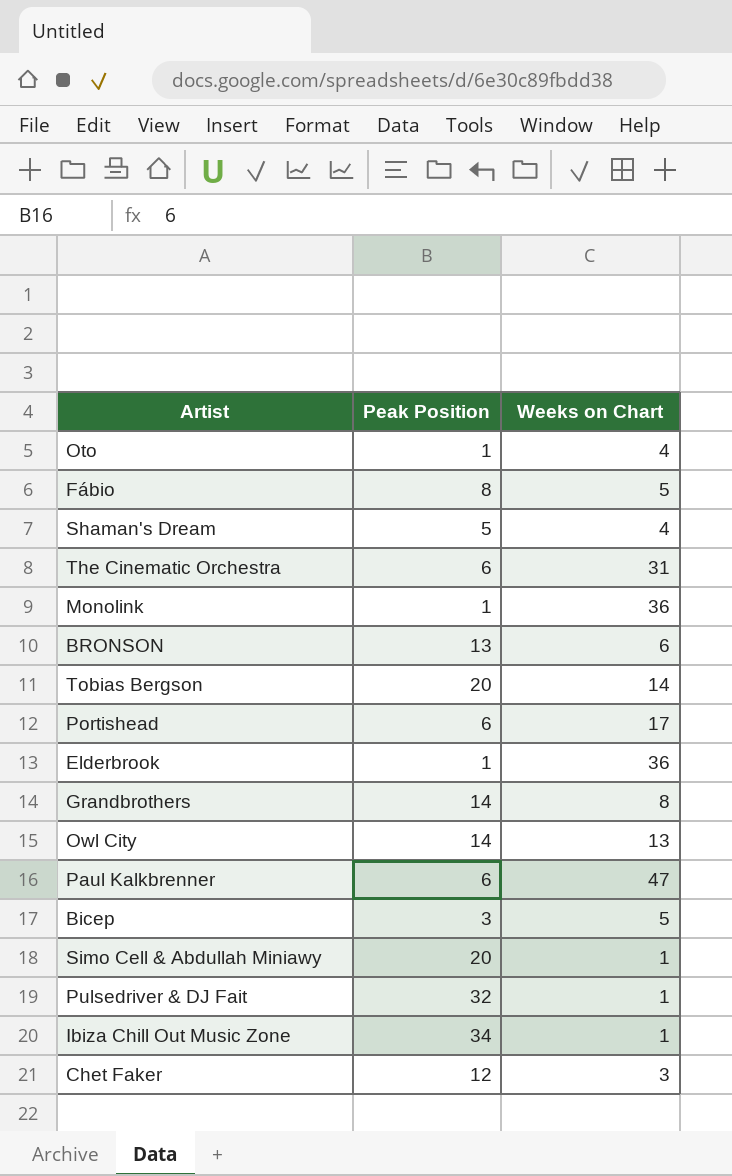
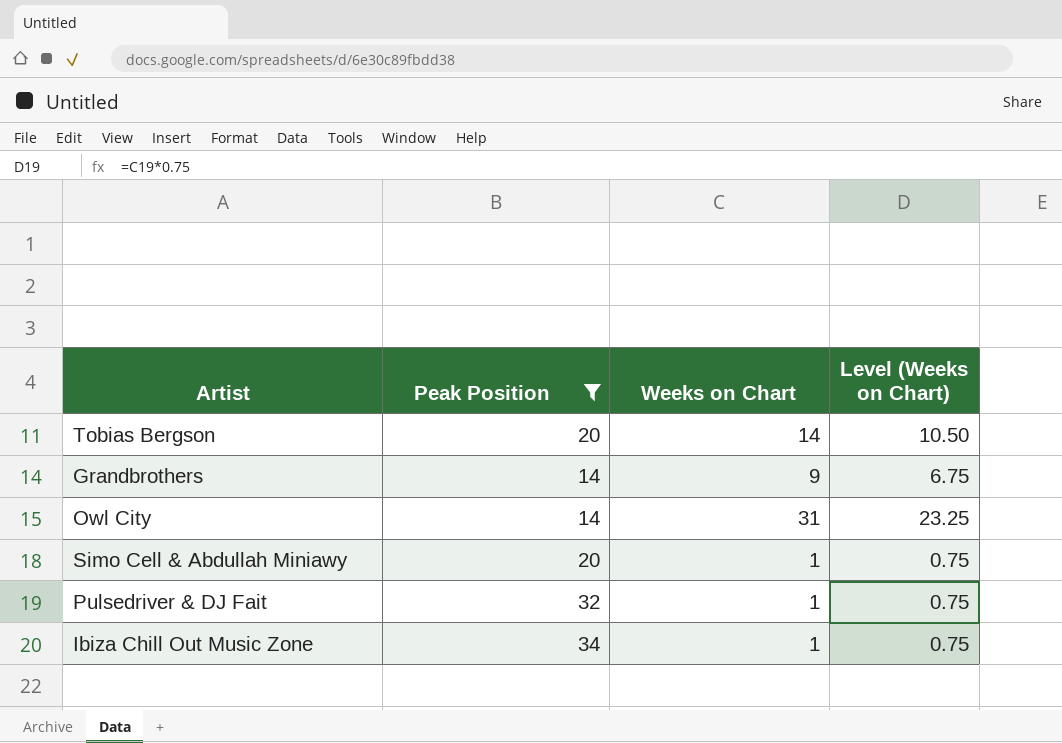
filter: none -> Peak Position >= 14
column Level (Weeks on Chart) | formula: none -> [Weeks on Chart] * 0.75
Grandbrothers | Weeks on Chart: 8 -> 9
Owl City | Weeks on Chart: 13 -> 31

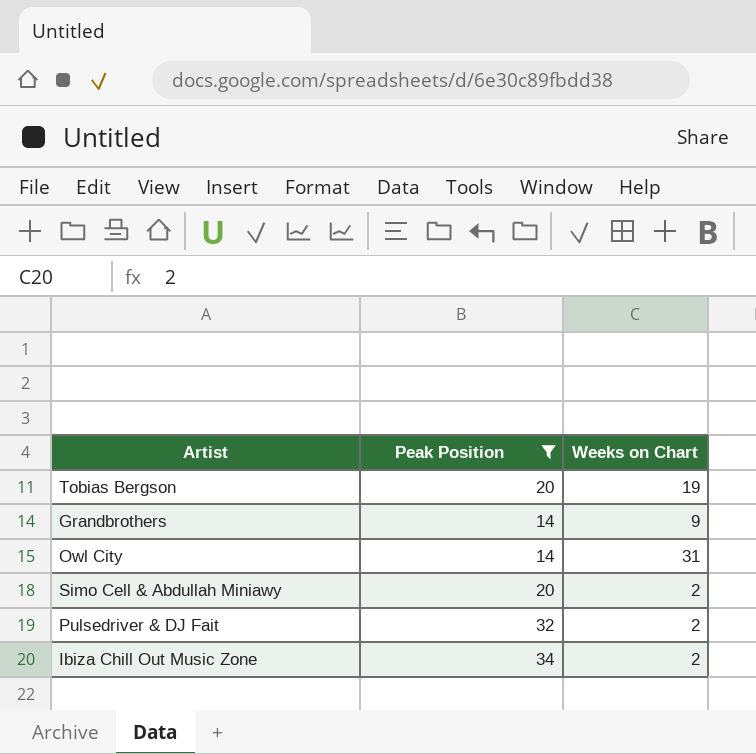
column Level (Weeks on Chart) | formula: [Weeks on Chart] * 0.75 -> none
Tobias Bergson | Weeks on Chart: 14 -> 19
Simo Cell & Abdullah Miniawy | Weeks on Chart: 1 -> 2
Pulsedriver & DJ Fait | Weeks on Chart: 1 -> 2
Ibiza Chill Out Music Zone | Weeks on Chart: 1 -> 2

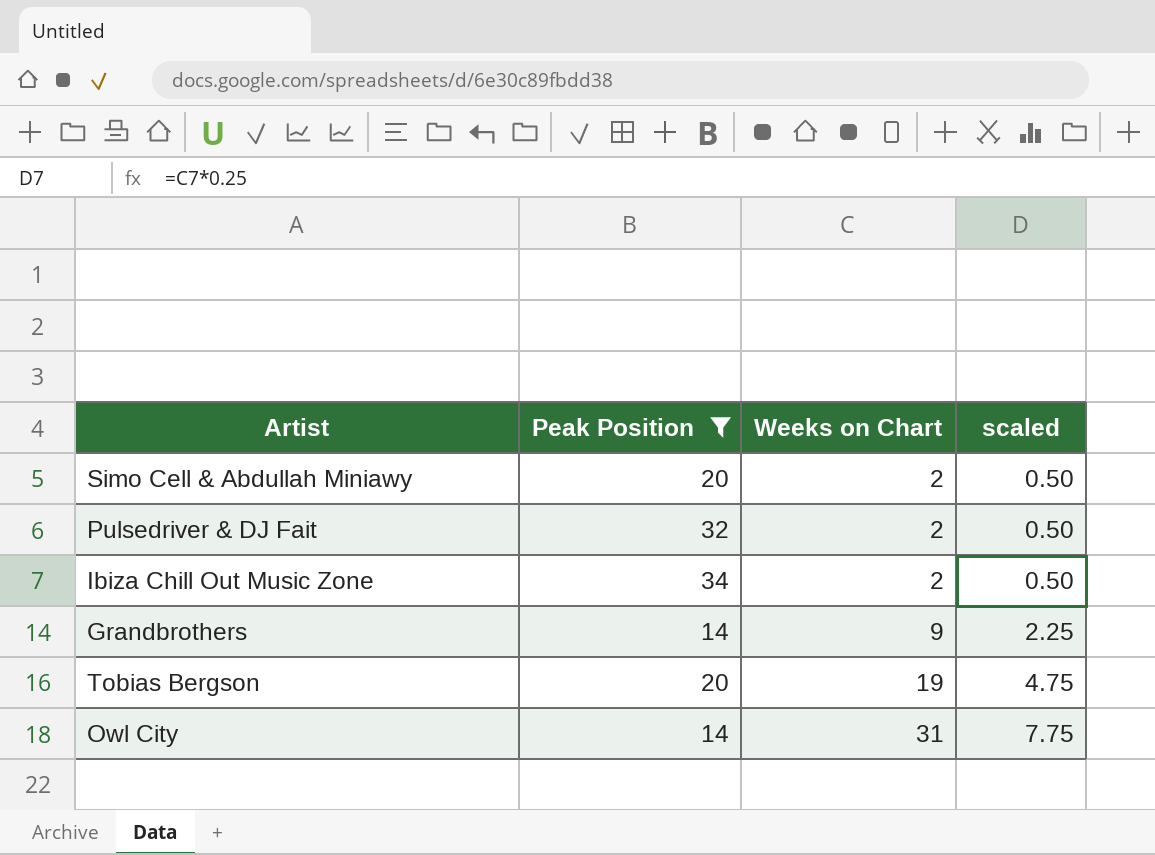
row order: none -> Weeks on Chart ascending
column scaled | formula: none -> [Weeks on Chart] * 0.25

